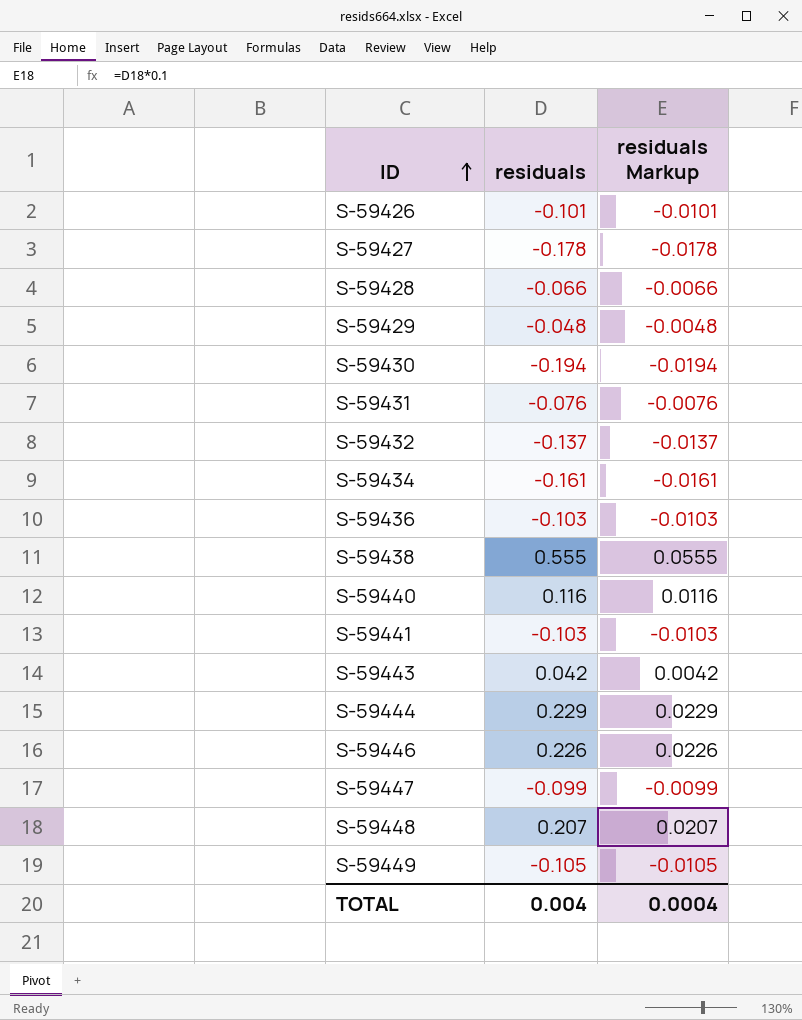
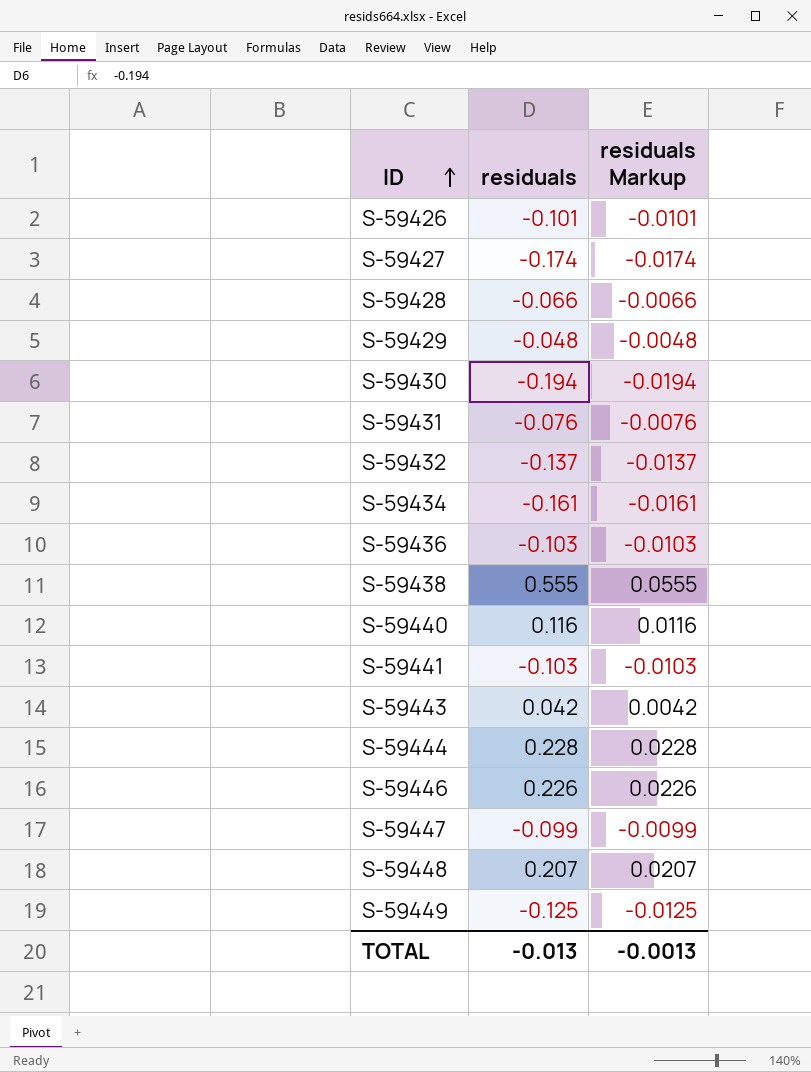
S-59427 | residuals: -0.178 -> -0.174
S-59427 | residuals Markup: -0.0178 -> -0.0174
S-59444 | residuals: 0.229 -> 0.228
S-59444 | residuals Markup: 0.0229 -> 0.0228
S-59449 | residuals: -0.105 -> -0.125
S-59449 | residuals Markup: -0.0105 -> -0.0125
TOTAL | residuals: 0.004 -> -0.013
TOTAL | residuals Markup: 0.0004 -> -0.0013

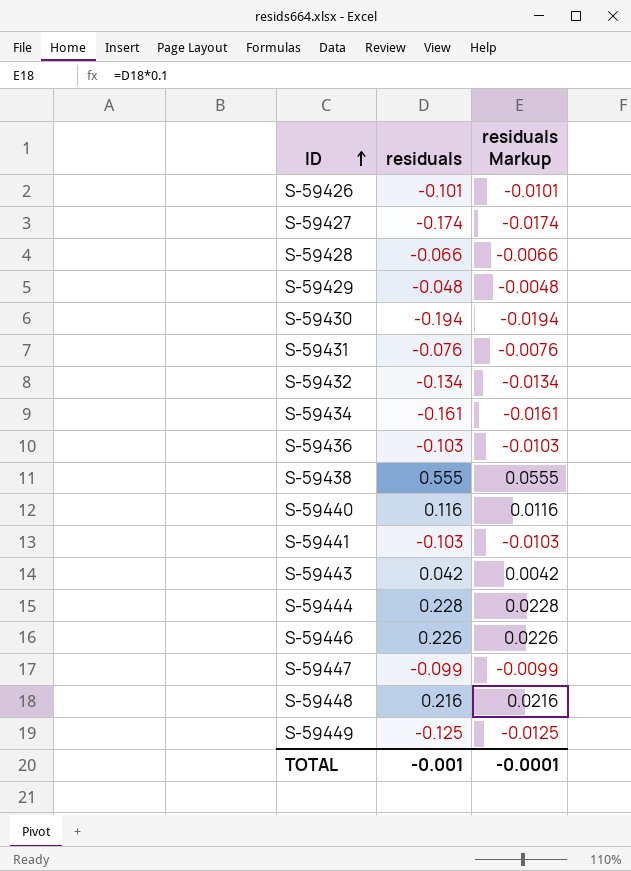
S-59432 | residuals: -0.137 -> -0.134
S-59432 | residuals Markup: -0.0137 -> -0.0134
S-59448 | residuals: 0.207 -> 0.216
S-59448 | residuals Markup: 0.0207 -> 0.0216
TOTAL | residuals: -0.013 -> -0.001
TOTAL | residuals Markup: -0.0013 -> -0.0001

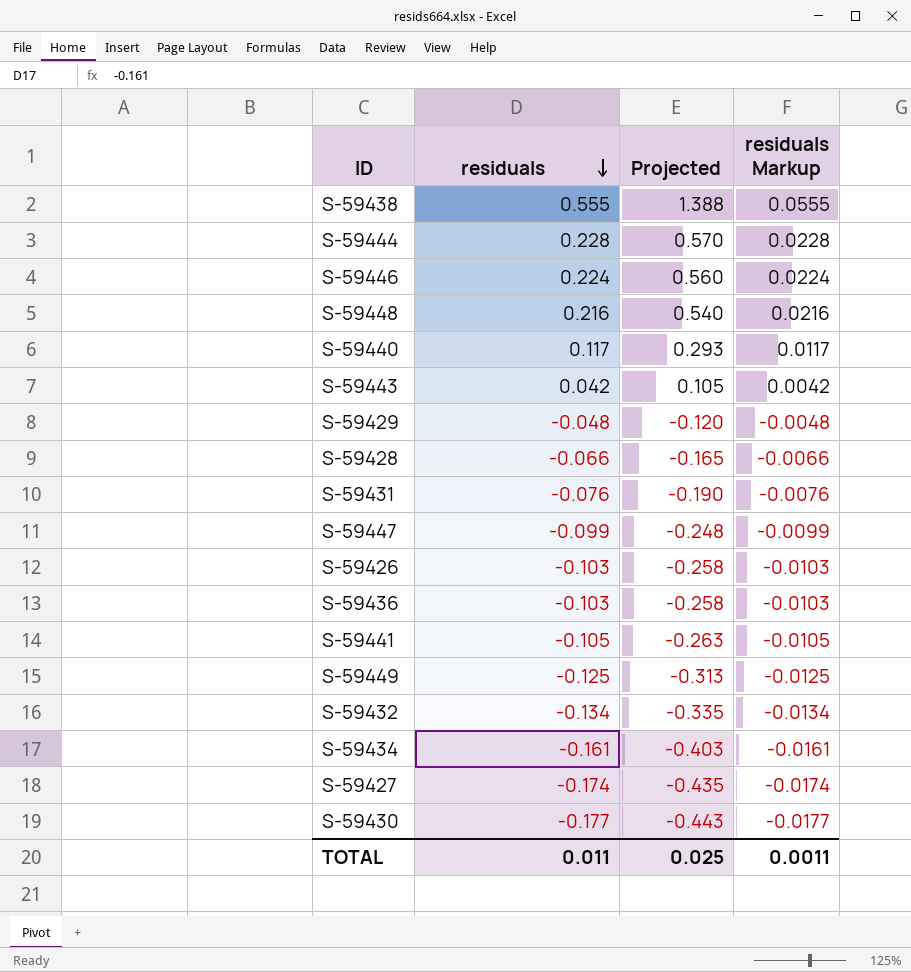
row order: ID ascending -> residuals descending
column Projected | formula: none -> [residuals] * 2.5
S-59446 | residuals: 0.226 -> 0.224
S-59446 | residuals Markup: 0.0226 -> 0.0224
S-59440 | residuals: 0.116 -> 0.117
S-59440 | residuals Markup: 0.0116 -> 0.0117
S-59426 | residuals: -0.101 -> -0.103
S-59426 | residuals Markup: -0.0101 -> -0.0103
S-59441 | residuals: -0.103 -> -0.105
S-59441 | residuals Markup: -0.0103 -> -0.0105
S-59430 | residuals: -0.194 -> -0.177
S-59430 | residuals Markup: -0.0194 -> -0.0177
TOTAL | residuals: -0.001 -> 0.011
TOTAL | residuals Markup: -0.0001 -> 0.0011

